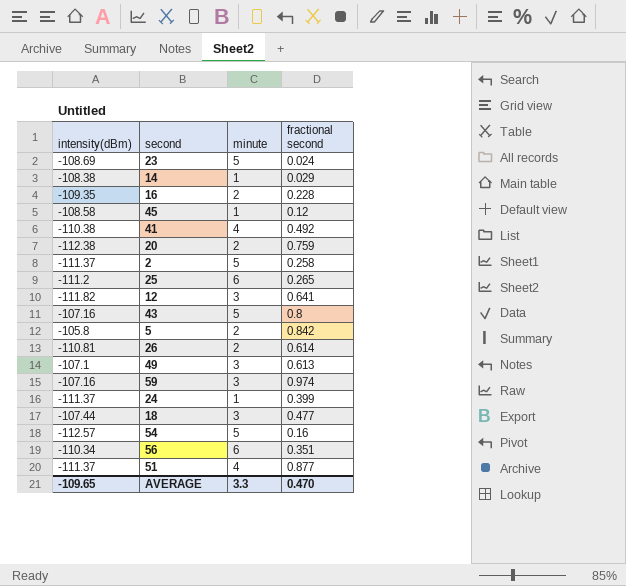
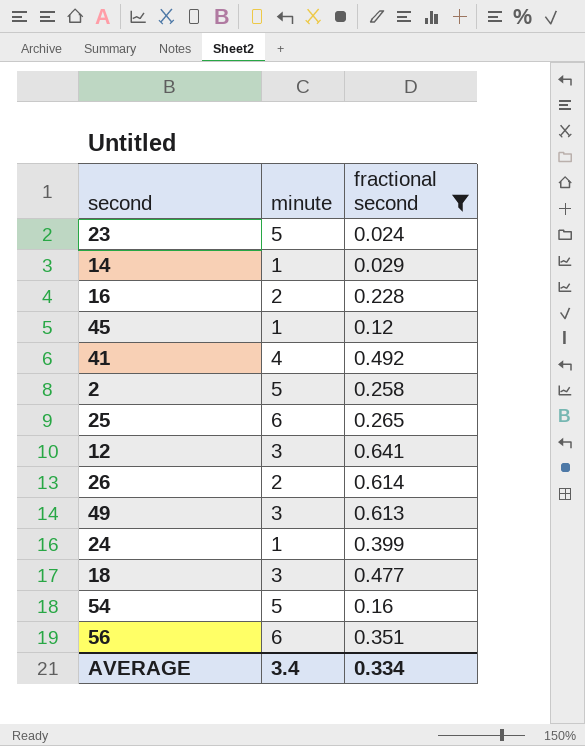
filter: none -> fractional second <= 0.641
column intensity(dBm) | position: 1 -> none
AVERAGE | minute: 3.3 -> 3.4
AVERAGE | fractional second: 0.470 -> 0.334

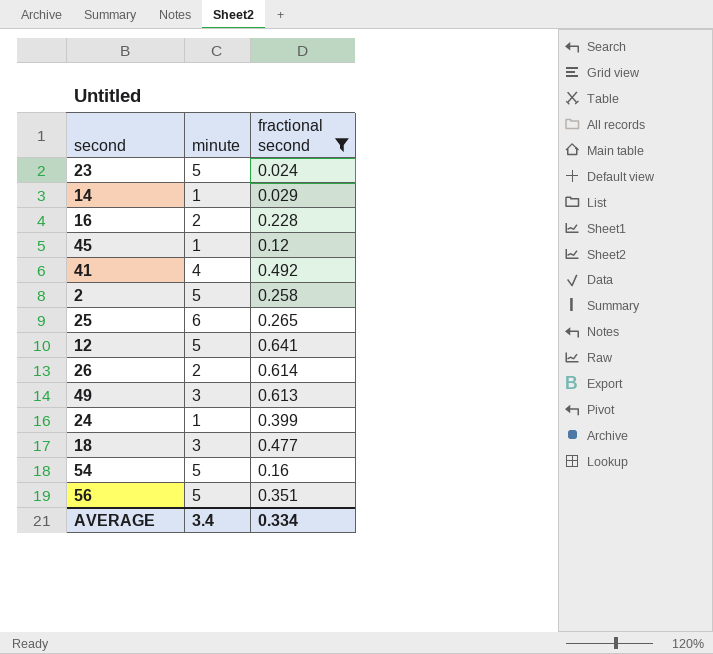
12 | minute: 3 -> 5
56 | minute: 6 -> 5

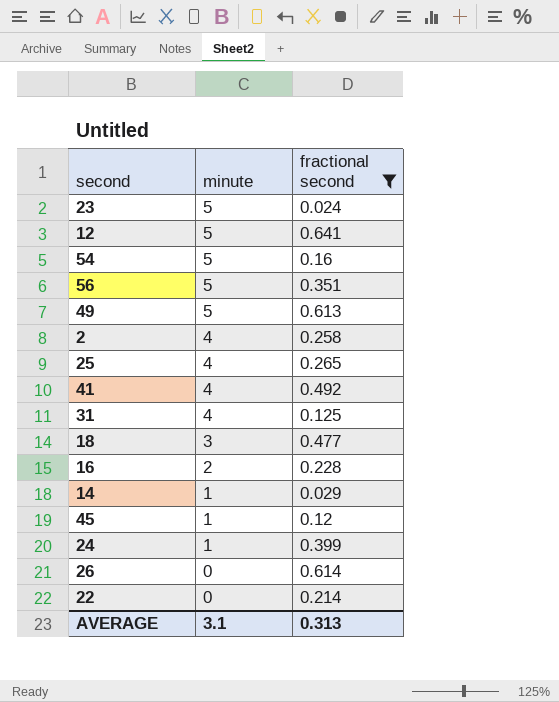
row order: none -> minute descending
49 | minute: 3 -> 5
2 | minute: 5 -> 4
25 | minute: 6 -> 4
row 31: none -> 4 | 0.125
26 | minute: 2 -> 0
row 22: none -> 0 | 0.214
AVERAGE | minute: 3.4 -> 3.1
AVERAGE | fractional second: 0.334 -> 0.313

